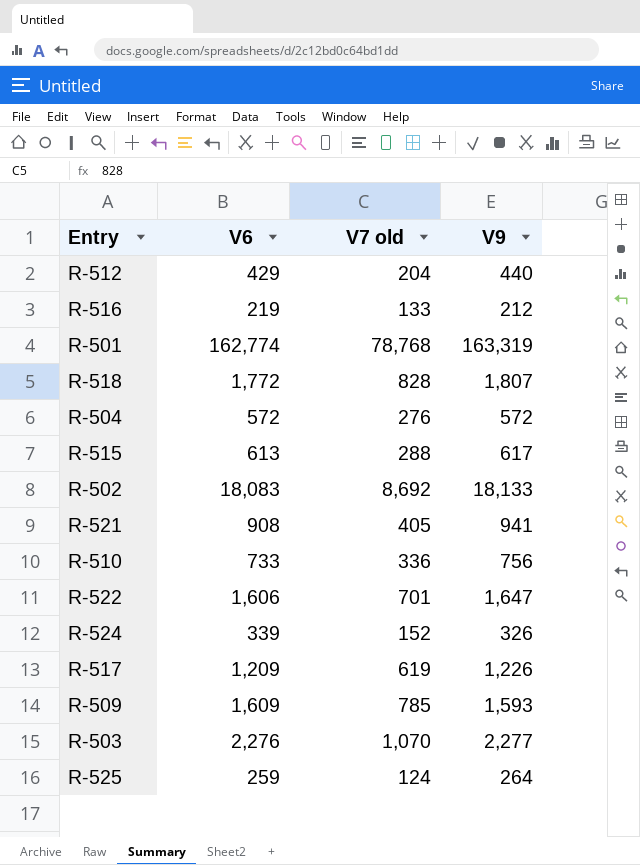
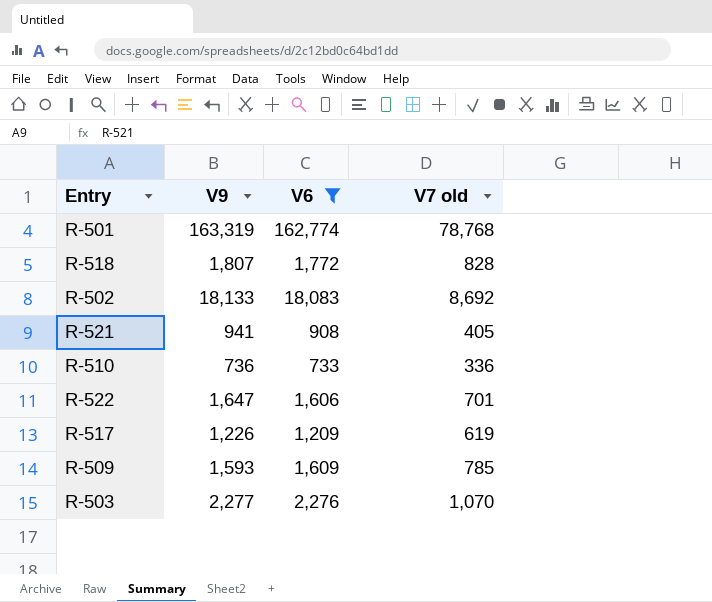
filter: none -> V6 >= 733
column V9 | position: 4 -> 2
R-510 | V9: 756 -> 736

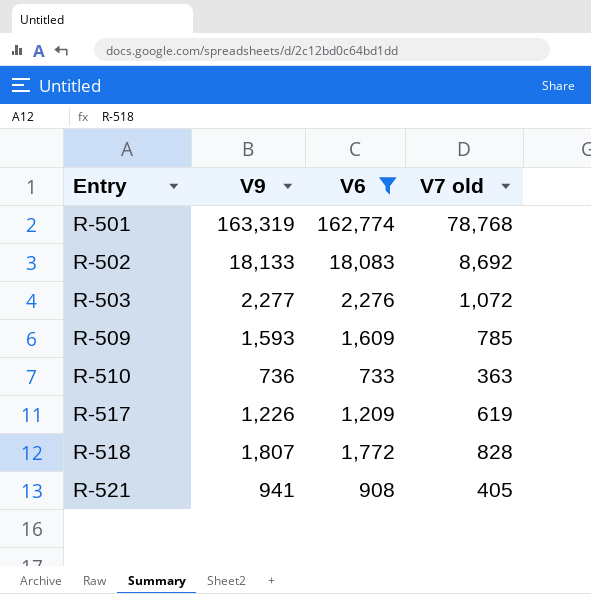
row order: none -> Entry ascending
row R-522: 1,647 | 1,606 | 701 -> none
R-503 | V7 old: 1,070 -> 1,072
R-510 | V7 old: 336 -> 363

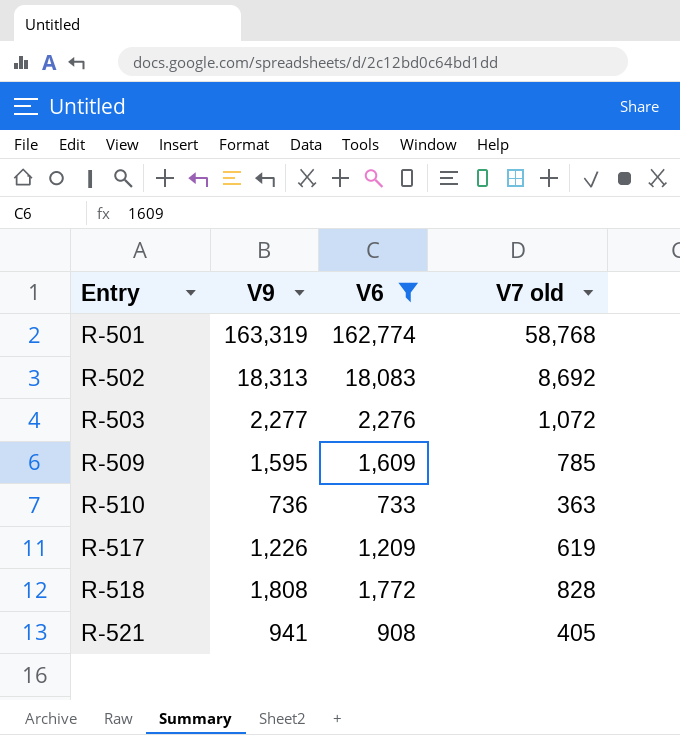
R-501 | V7 old: 78,768 -> 58,768
R-502 | V9: 18,133 -> 18,313
R-509 | V9: 1,593 -> 1,595
R-518 | V9: 1,807 -> 1,808

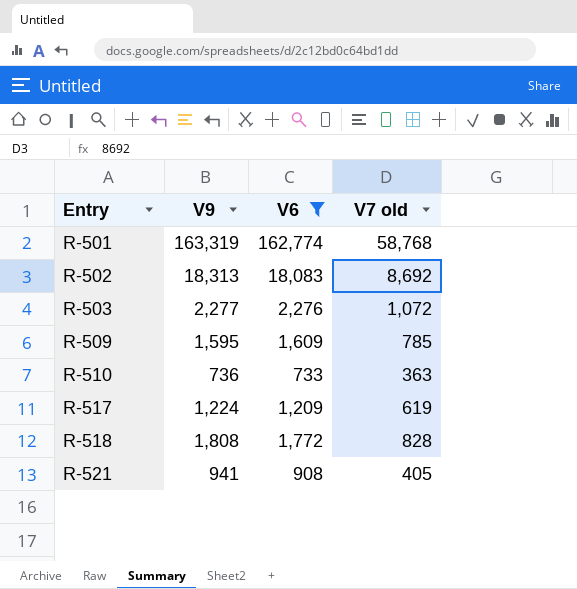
R-517 | V9: 1,226 -> 1,224

